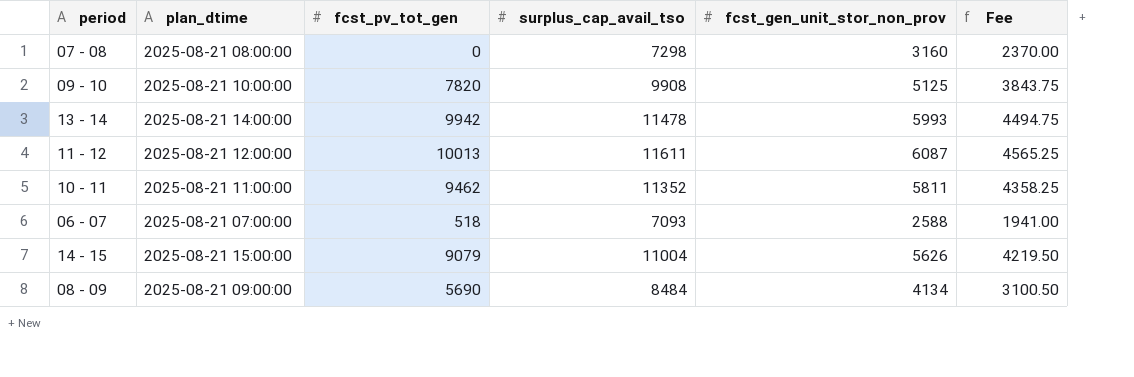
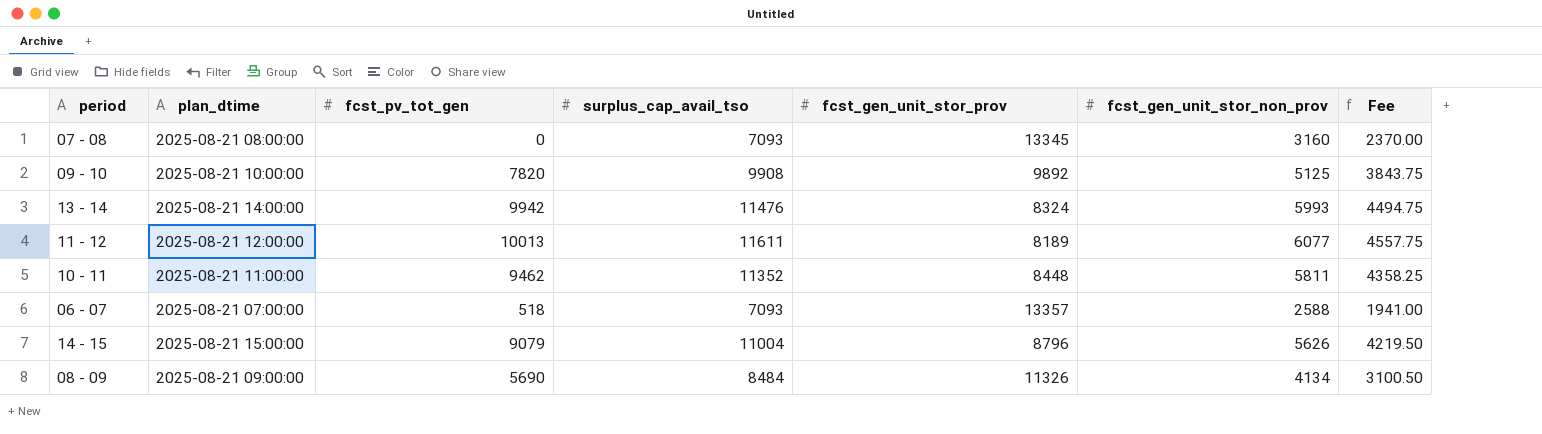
column fcst_gen_unit_stor_prov | position: none -> 5
07 - 08 | surplus_cap_avail_tso: 7298 -> 7093
13 - 14 | surplus_cap_avail_tso: 11478 -> 11476
11 - 12 | fcst_gen_unit_stor_non_prov: 6087 -> 6077
11 - 12 | Fee: 4565.25 -> 4557.75

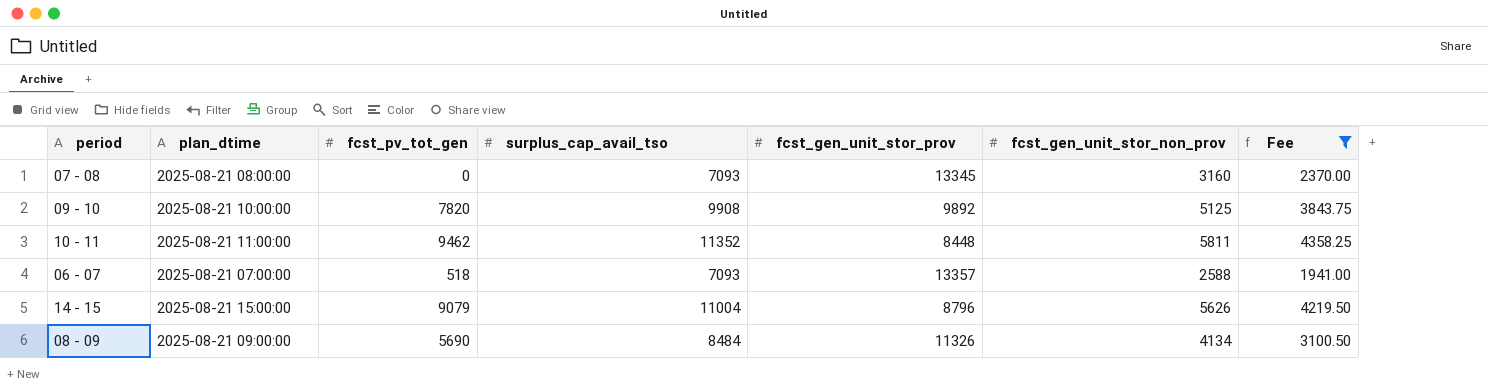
filter: none -> Fee <= 4358.25

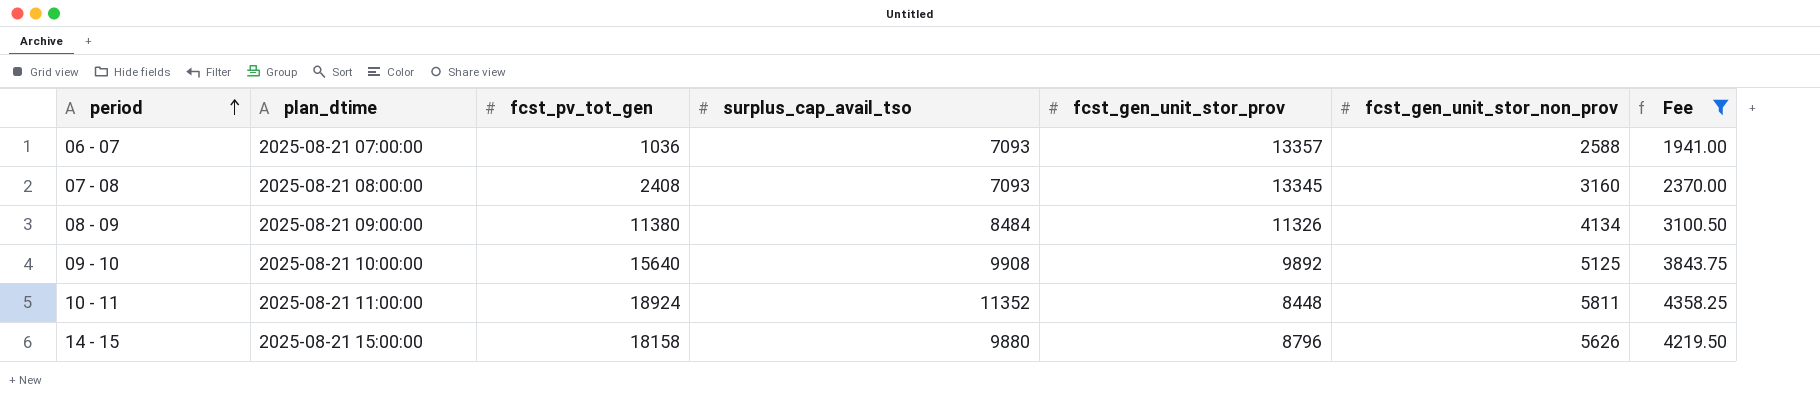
row order: none -> period ascending
06 - 07 | fcst_pv_tot_gen: 518 -> 1036
07 - 08 | fcst_pv_tot_gen: 0 -> 2408
08 - 09 | fcst_pv_tot_gen: 5690 -> 11380
09 - 10 | fcst_pv_tot_gen: 7820 -> 15640
10 - 11 | fcst_pv_tot_gen: 9462 -> 18924
14 - 15 | fcst_pv_tot_gen: 9079 -> 18158
14 - 15 | surplus_cap_avail_tso: 11004 -> 9880

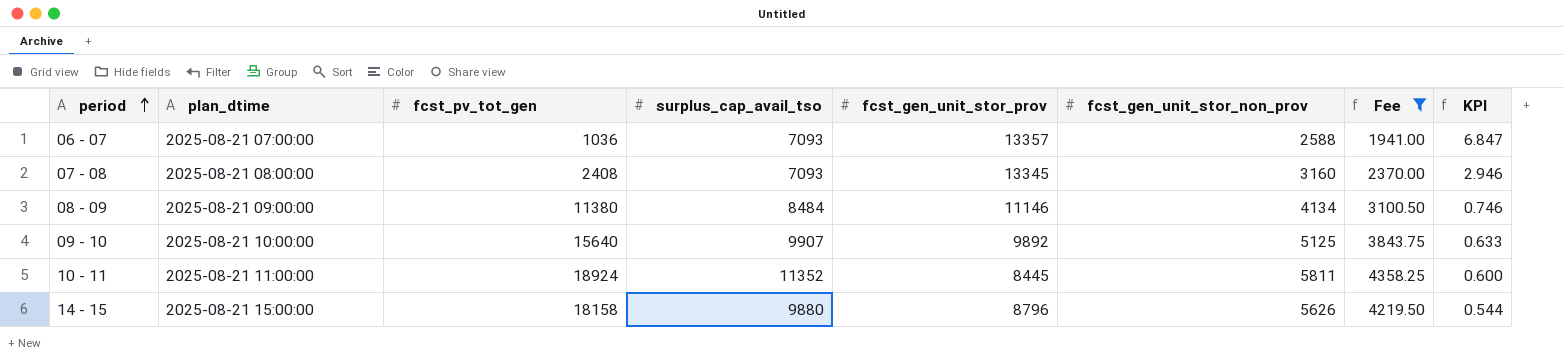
column KPI | formula: none -> [surplus_cap_avail_tso] / [fcst_pv_tot_gen]
08 - 09 | fcst_gen_unit_stor_prov: 11326 -> 11146
09 - 10 | surplus_cap_avail_tso: 9908 -> 9907
10 - 11 | fcst_gen_unit_stor_prov: 8448 -> 8445

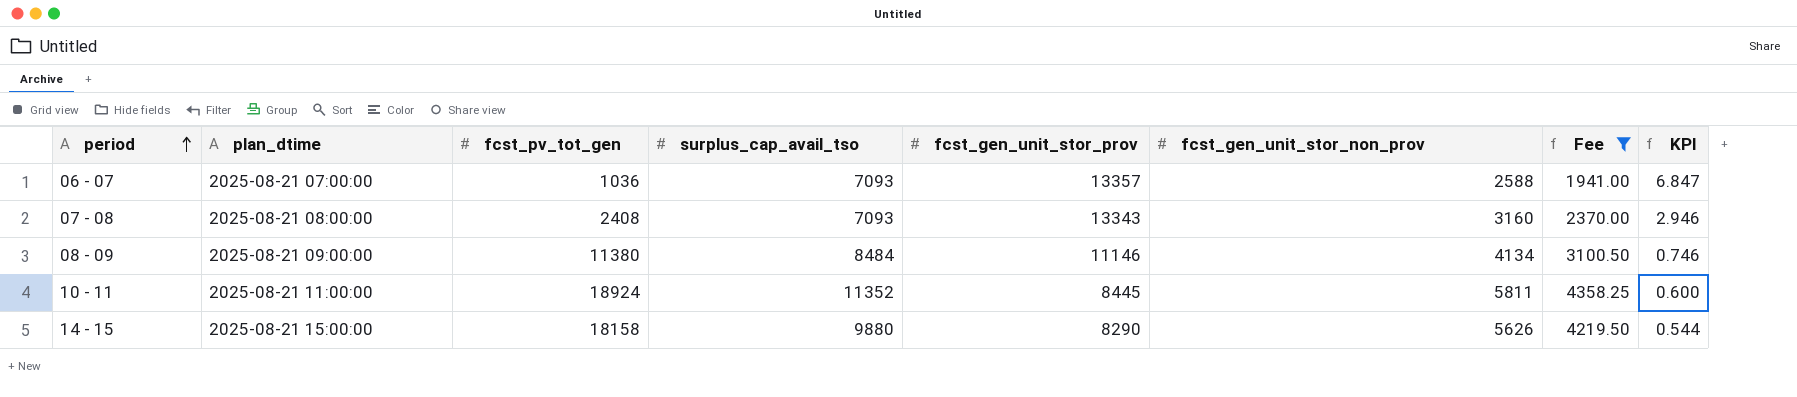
row 09 - 10: 2025-08-21 10:00:00 | 15640 | 9907 | 9892 | 5125 | 3843.75 | 0.633 -> none
07 - 08 | fcst_gen_unit_stor_prov: 13345 -> 13343
14 - 15 | fcst_gen_unit_stor_prov: 8796 -> 8290

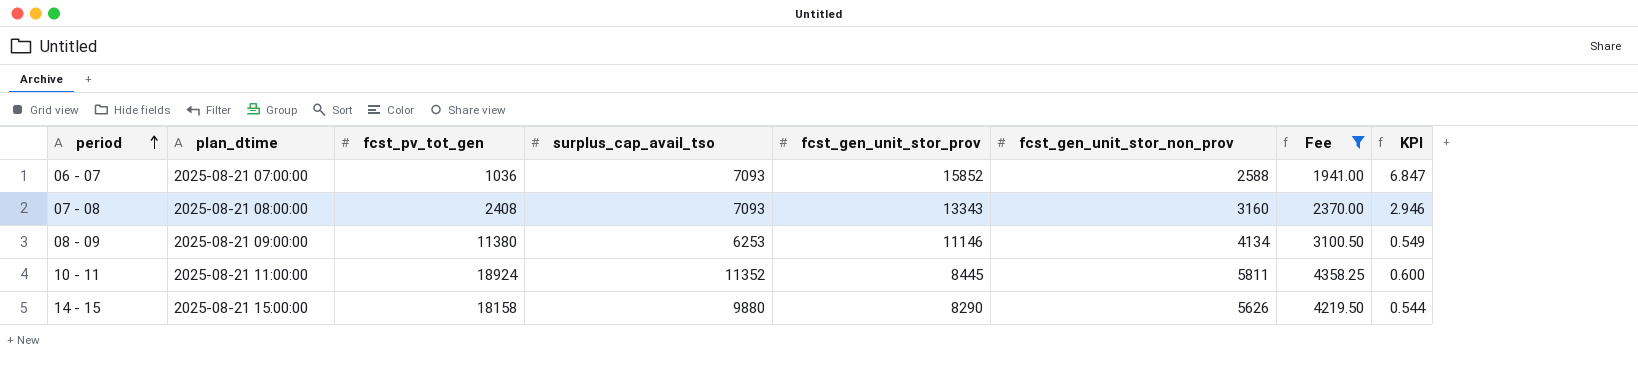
06 - 07 | fcst_gen_unit_stor_prov: 13357 -> 15852
08 - 09 | surplus_cap_avail_tso: 8484 -> 6253
08 - 09 | KPI: 0.746 -> 0.549

